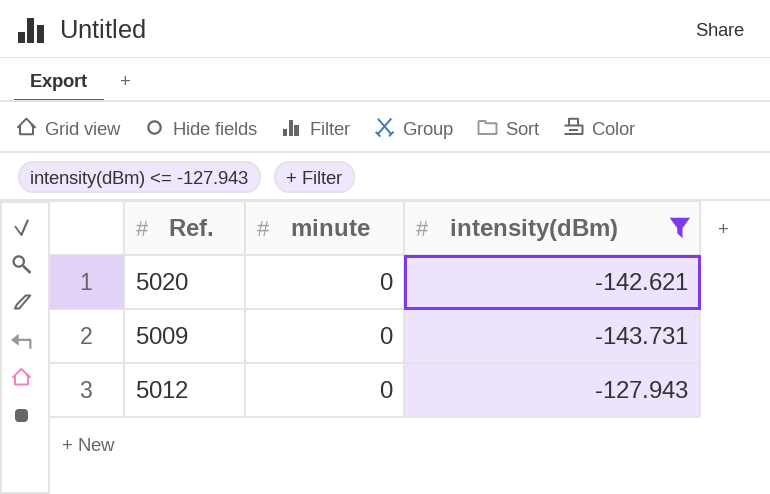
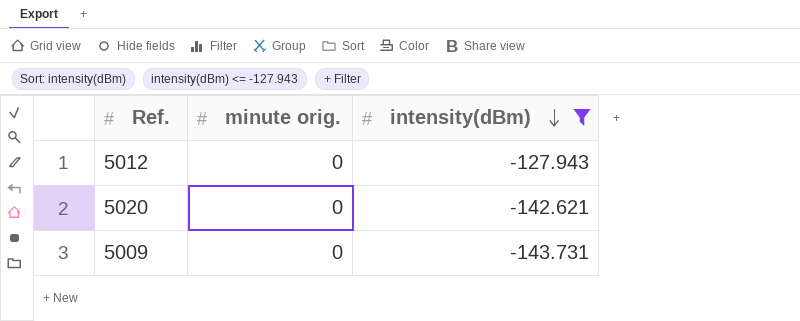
row order: none -> intensity(dBm) descending
column name: minute -> minute orig.

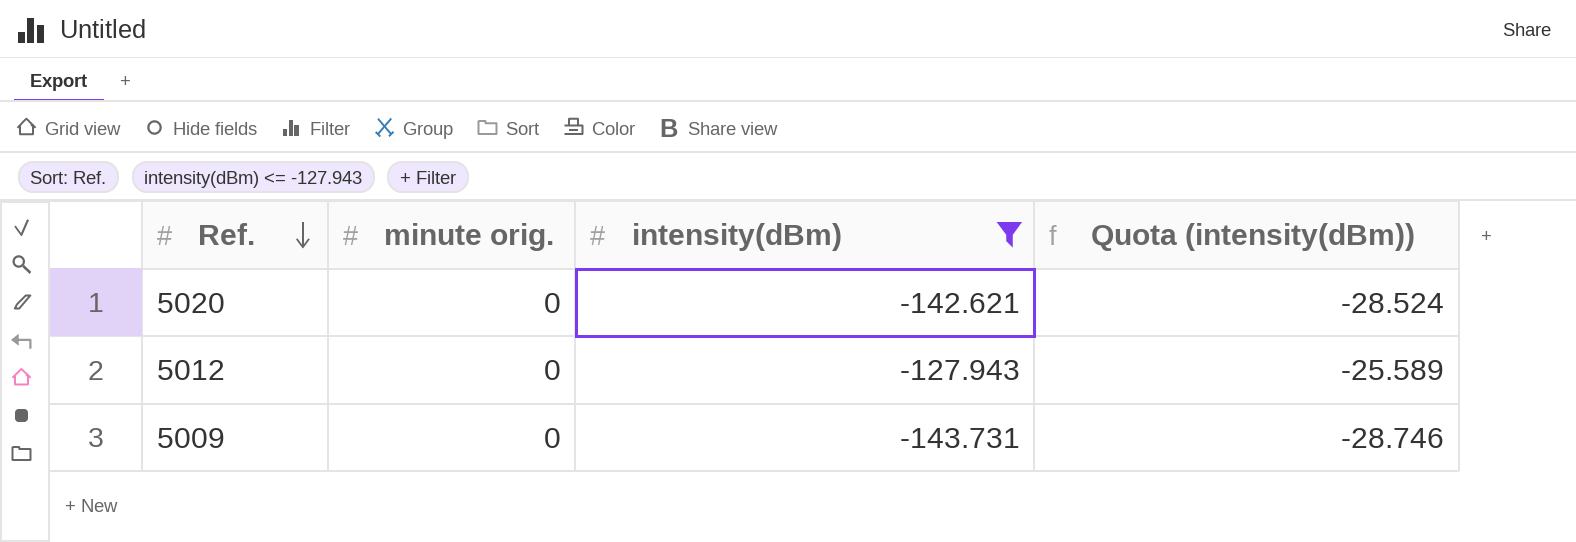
row order: intensity(dBm) descending -> Ref. descending
column Quota (intensity(dBm)) | formula: none -> [intensity(dBm)] * 0.2

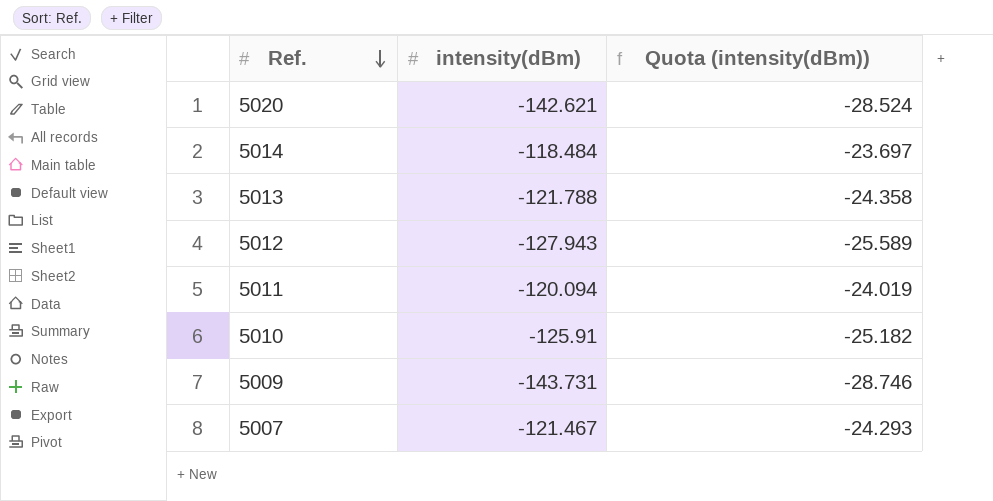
filter: intensity(dBm) <= -127.943 -> none
column minute orig. | position: 2 -> none

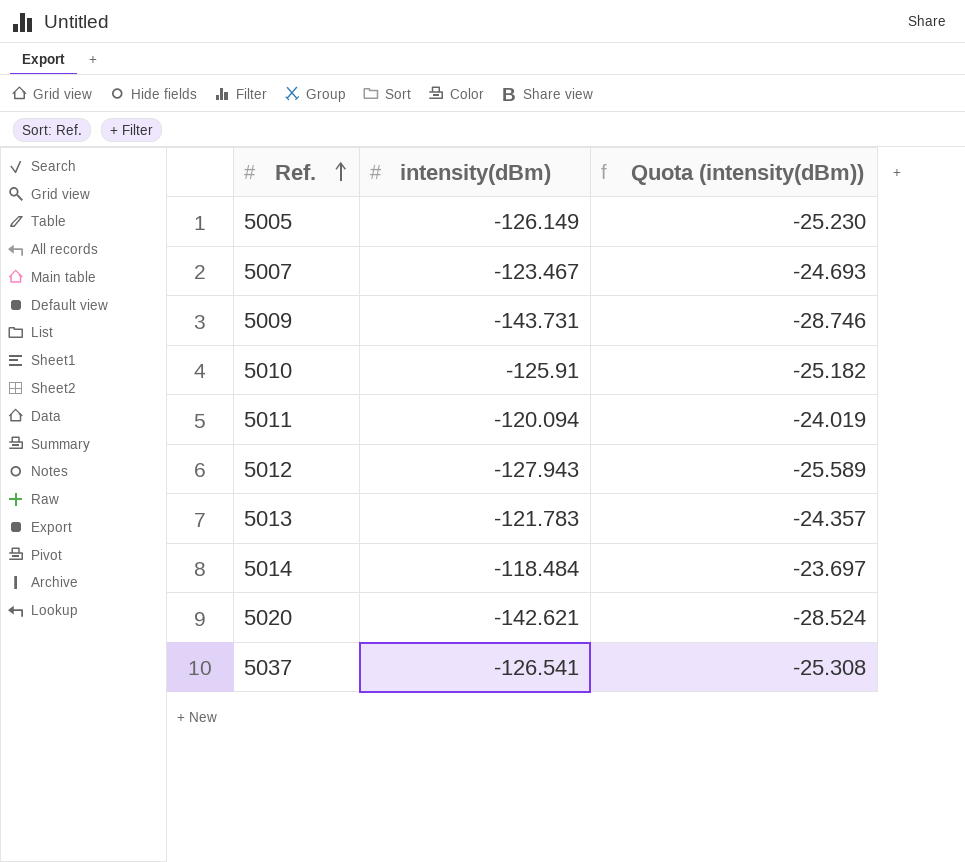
row order: Ref. descending -> Ref. ascending
row 5005: none -> -126.149 | -25.230
5007 | intensity(dBm): -121.467 -> -123.467
5007 | Quota (intensity(dBm)): -24.293 -> -24.693
5013 | intensity(dBm): -121.788 -> -121.783
5013 | Quota (intensity(dBm)): -24.358 -> -24.357
row 5037: none -> -126.541 | -25.308

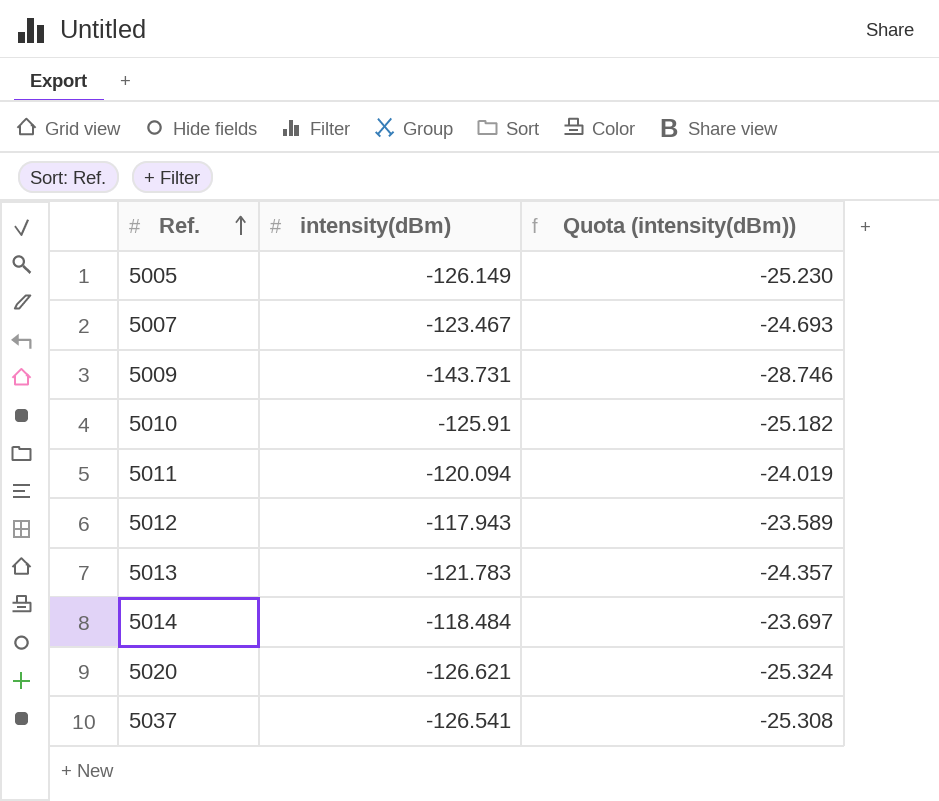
5012 | intensity(dBm): -127.943 -> -117.943
5012 | Quota (intensity(dBm)): -25.589 -> -23.589
5020 | intensity(dBm): -142.621 -> -126.621
5020 | Quota (intensity(dBm)): -28.524 -> -25.324

